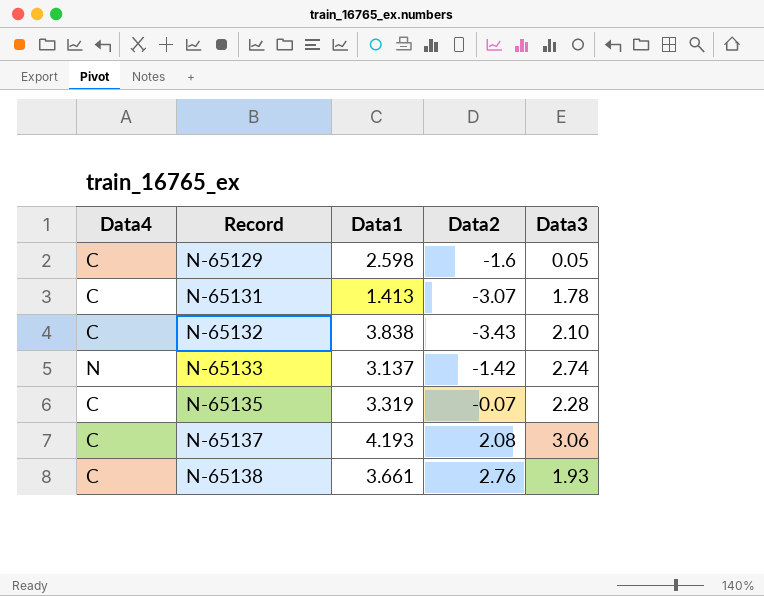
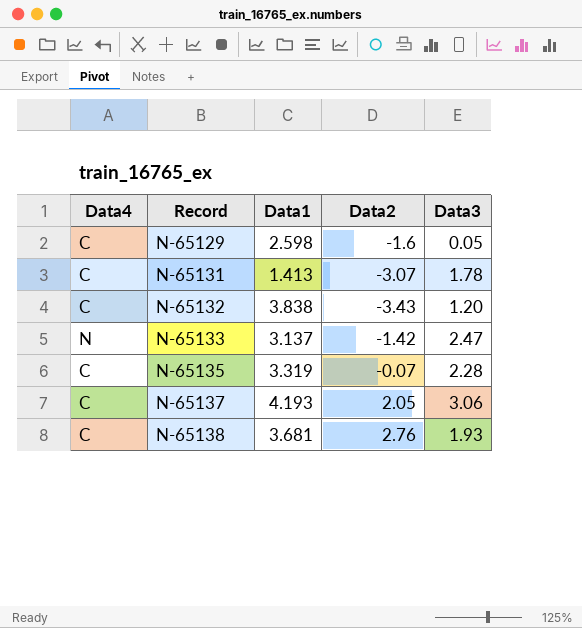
N-65132 | Data3: 2.10 -> 1.20
N-65133 | Data3: 2.74 -> 2.47
N-65137 | Data2: 2.08 -> 2.05
N-65138 | Data1: 3.661 -> 3.681

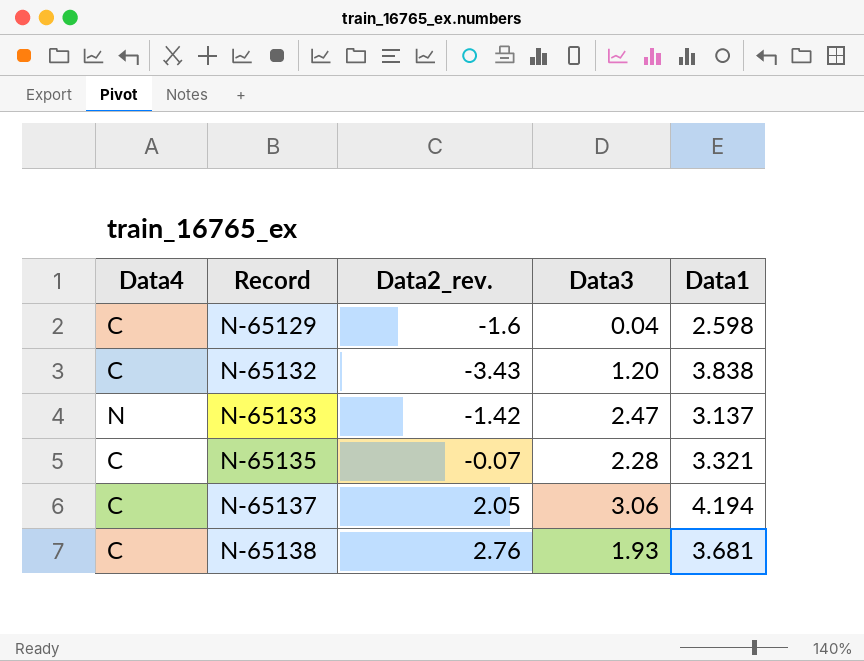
column name: Data2 -> Data2_rev.
column Data1 | position: 3 -> 5
row N-65131: C | 1.413 | -3.07 | 1.78 -> none
N-65129 | Data3: 0.05 -> 0.04
N-65135 | Data1: 3.319 -> 3.321
N-65137 | Data1: 4.193 -> 4.194

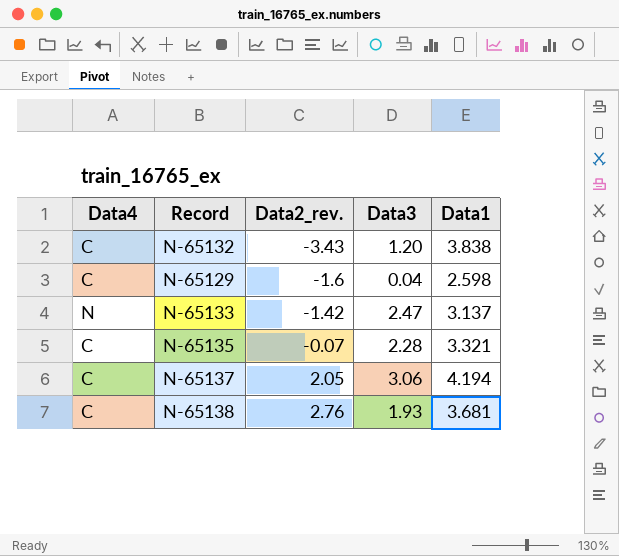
row order: Record ascending -> Data2_rev. ascending

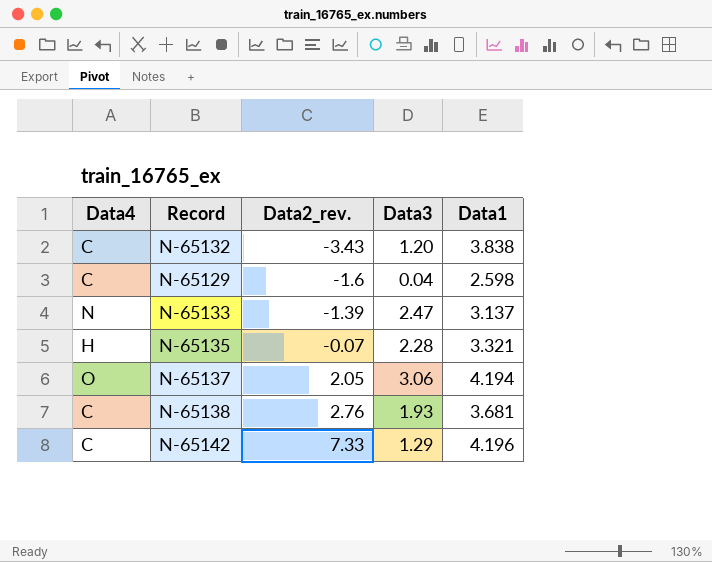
N-65133 | Data2_rev.: -1.42 -> -1.39
N-65135 | Data4: C -> H
N-65137 | Data4: C -> O
row N-65142: none -> C | 7.33 | 1.29 | 4.196

